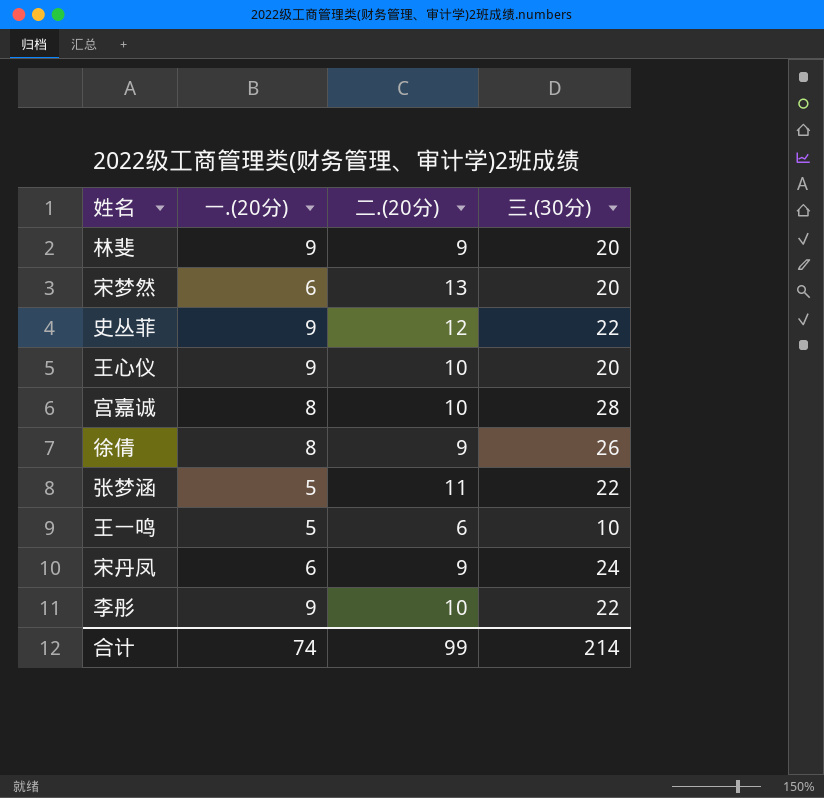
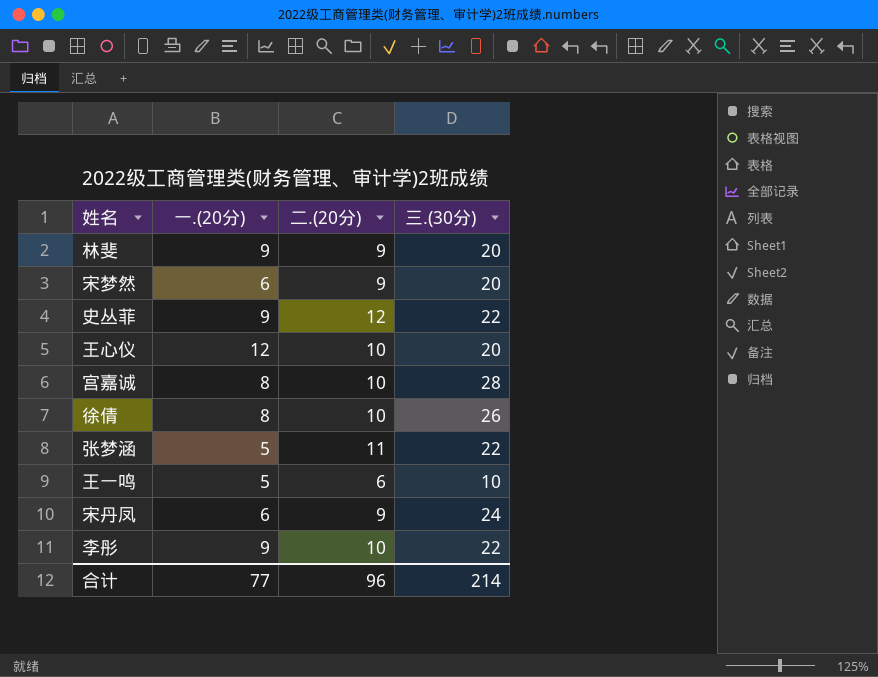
宋梦然 | 二.(20分): 13 -> 9
王心仪 | 一.(20分): 9 -> 12
徐倩 | 二.(20分): 9 -> 10
合计 | 一.(20分): 74 -> 77
合计 | 二.(20分): 99 -> 96

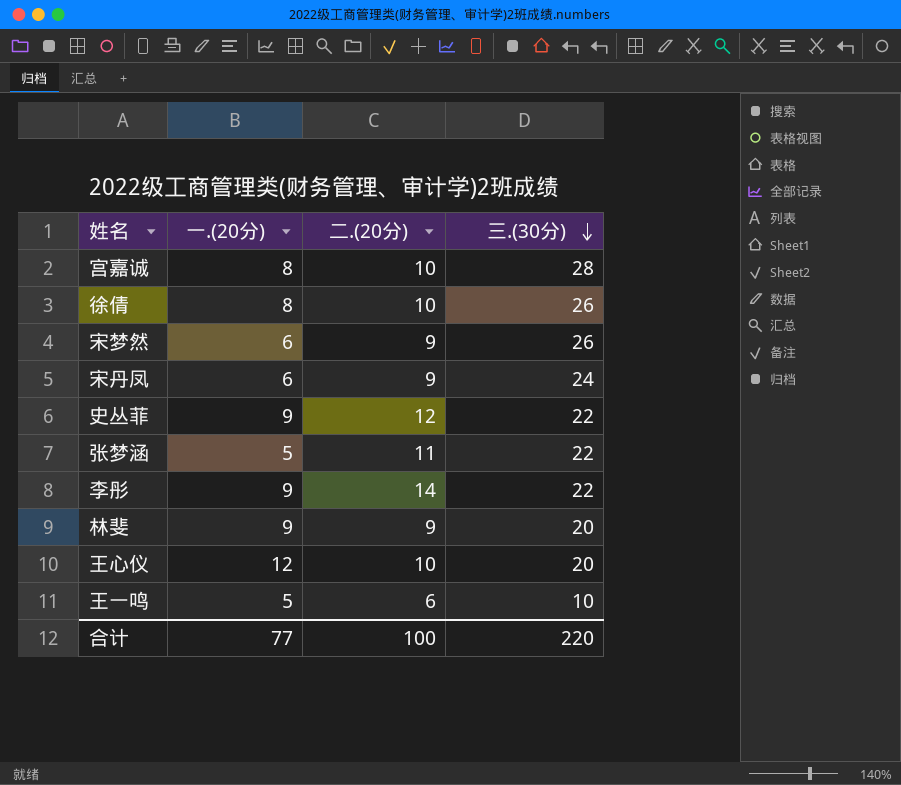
row order: none -> 三.(30分) descending
宋梦然 | 三.(30分): 20 -> 26
李彤 | 二.(20分): 10 -> 14
合计 | 二.(20分): 96 -> 100
合计 | 三.(30分): 214 -> 220

